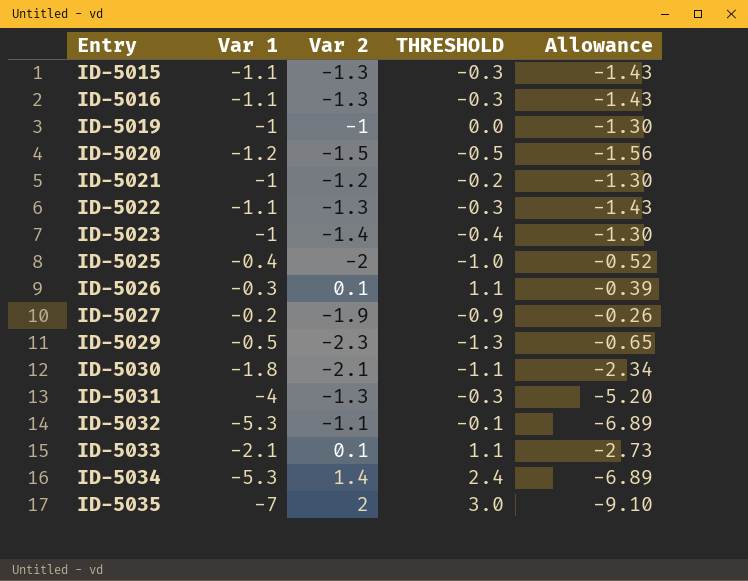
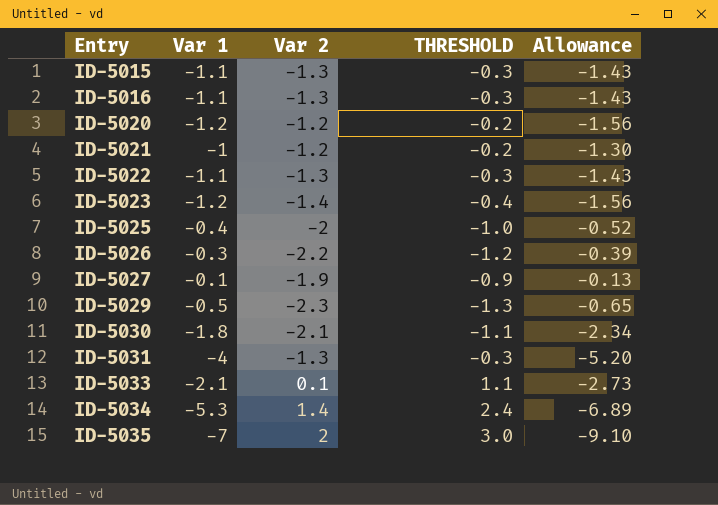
row ID-5019: -1 | -1 | 0.0 | -1.30 -> none
row ID-5032: -5.3 | -1.1 | -0.1 | -6.89 -> none
ID-5020 | Var 2: -1.5 -> -1.2
ID-5020 | THRESHOLD: -0.5 -> -0.2
ID-5023 | Var 1: -1 -> -1.2
ID-5023 | Allowance: -1.30 -> -1.56
ID-5026 | Var 2: 0.1 -> -2.2
ID-5026 | THRESHOLD: 1.1 -> -1.2
ID-5027 | Var 1: -0.2 -> -0.1
ID-5027 | Allowance: -0.26 -> -0.13

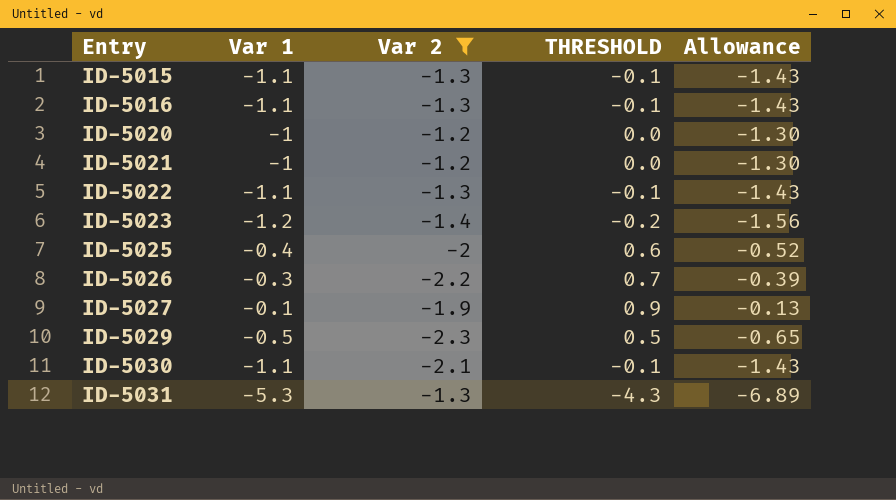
filter: none -> Var 2 <= -1.2
column THRESHOLD | formula: [Var 2] + 1 -> [Var 1] + 1
ID-5020 | Var 1: -1.2 -> -1
ID-5020 | Allowance: -1.56 -> -1.30
ID-5030 | Var 1: -1.8 -> -1.1
ID-5030 | Allowance: -2.34 -> -1.43
ID-5031 | Var 1: -4 -> -5.3
ID-5031 | Allowance: -5.20 -> -6.89

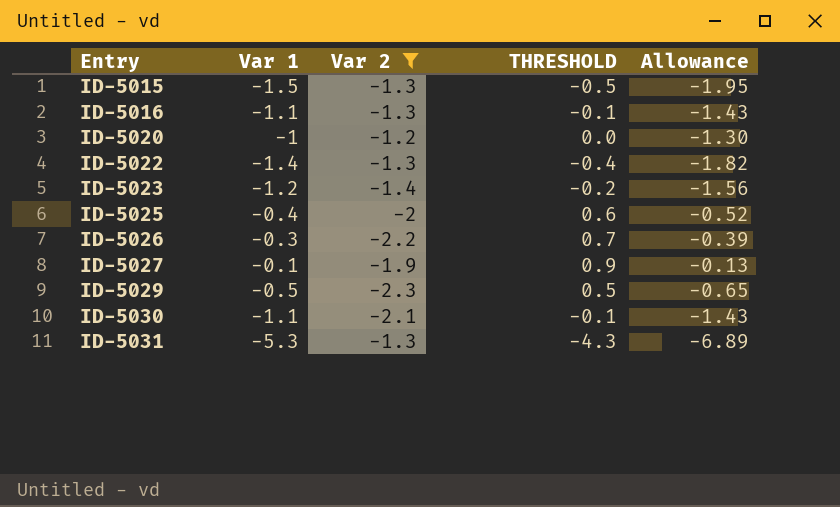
row ID-5021: -1 | -1.2 | 0.0 | -1.30 -> none
ID-5015 | Var 1: -1.1 -> -1.5
ID-5015 | THRESHOLD: -0.1 -> -0.5
ID-5015 | Allowance: -1.43 -> -1.95
ID-5022 | Var 1: -1.1 -> -1.4
ID-5022 | THRESHOLD: -0.1 -> -0.4
ID-5022 | Allowance: -1.43 -> -1.82

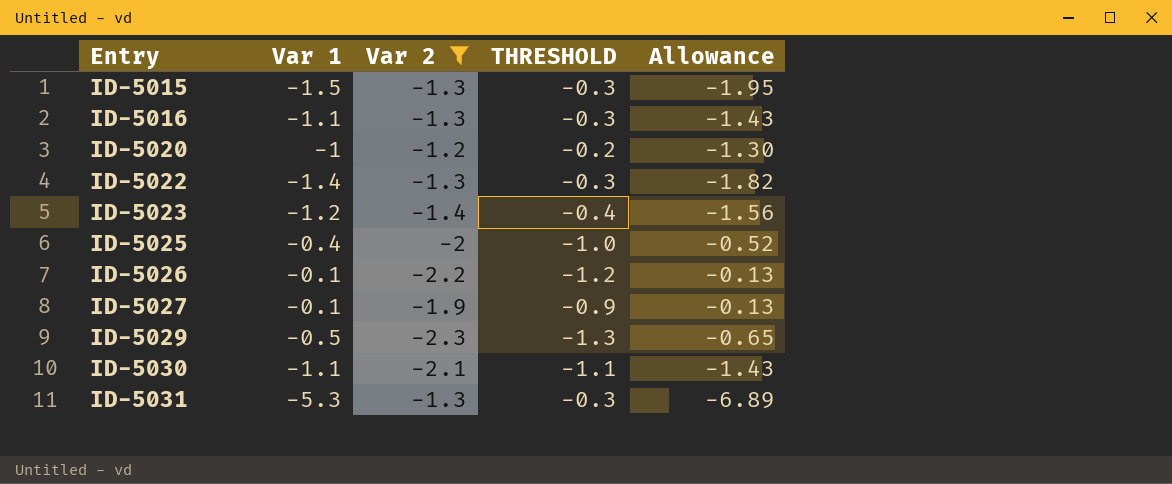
column THRESHOLD | formula: [Var 1] + 1 -> [Var 2] + 1
ID-5026 | Var 1: -0.3 -> -0.1
ID-5026 | Allowance: -0.39 -> -0.13

